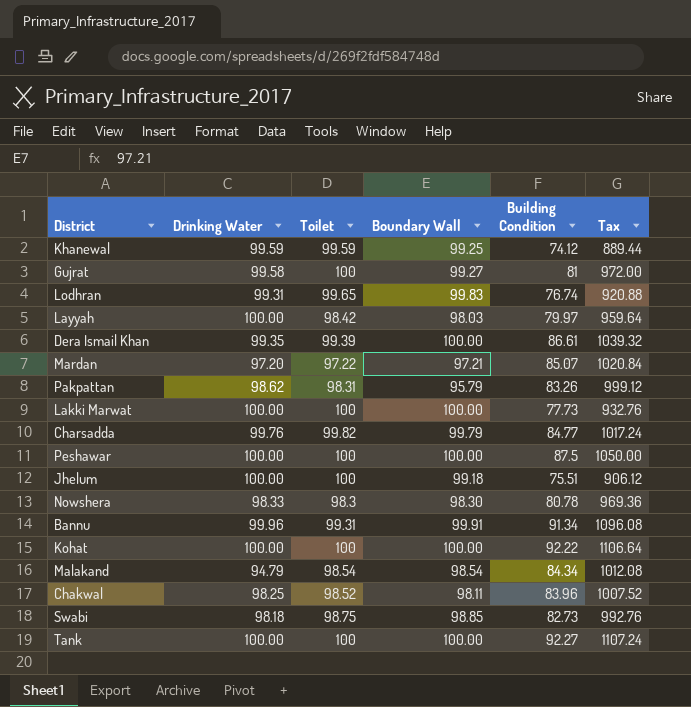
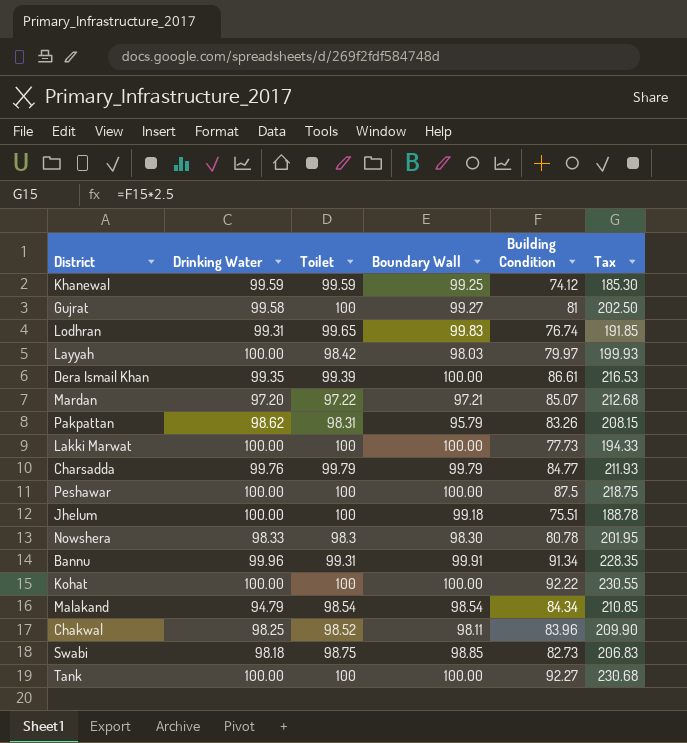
column Tax | formula: [Building Condition] * 12 -> [Building Condition] * 2.5
Charsadda | Toilet: 99.82 -> 99.79

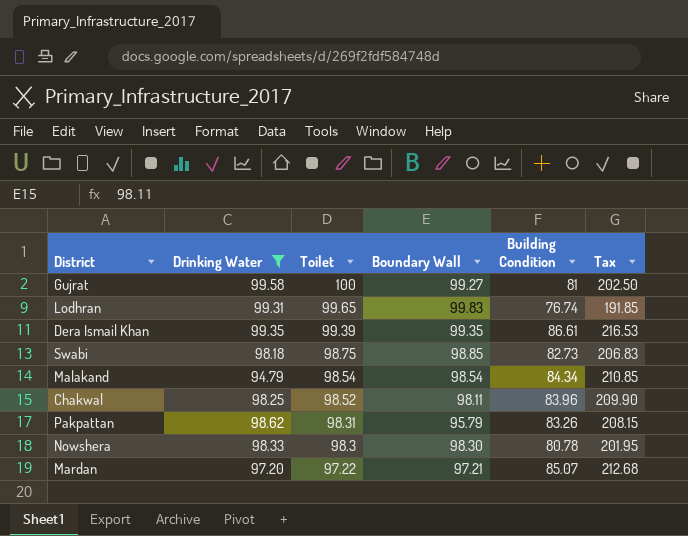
filter: none -> Drinking Water <= 99.58
row order: none -> Toilet descending
Dera Ismail Khan | Boundary Wall: 100.00 -> 99.35

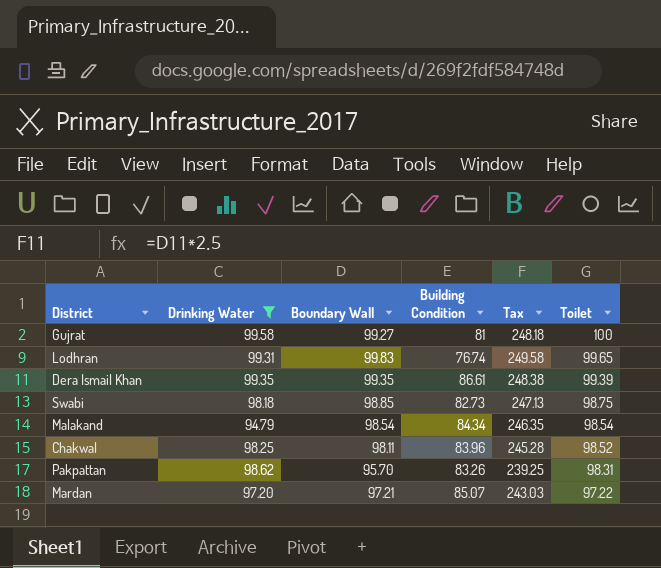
column Tax | formula: [Building Condition] * 2.5 -> [Boundary Wall] * 2.5
column Toilet | position: 3 -> 6
row Nowshera: 98.33 | 98.3 | 98.30 | 80.78 | 201.95 -> none
Pakpattan | Boundary Wall: 95.79 -> 95.70

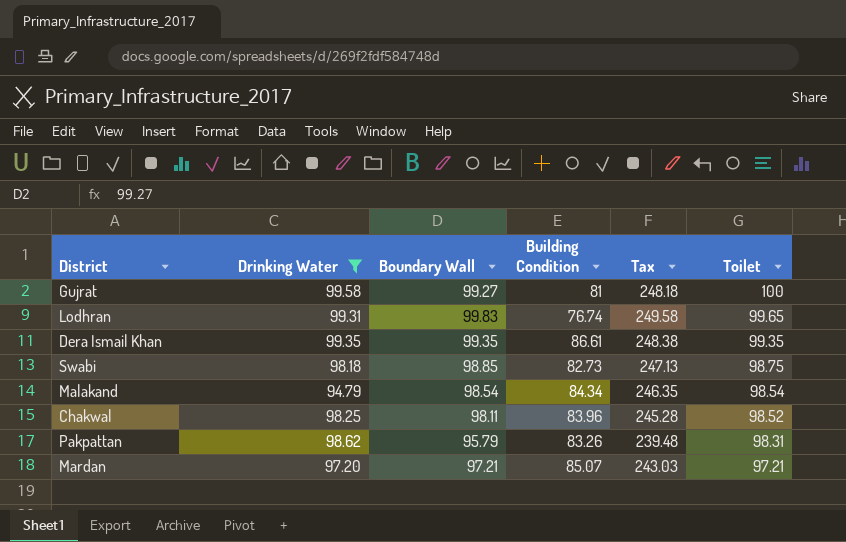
Dera Ismail Khan | Toilet: 99.39 -> 99.35
Pakpattan | Boundary Wall: 95.70 -> 95.79
Pakpattan | Tax: 239.25 -> 239.48
Mardan | Toilet: 97.22 -> 97.21

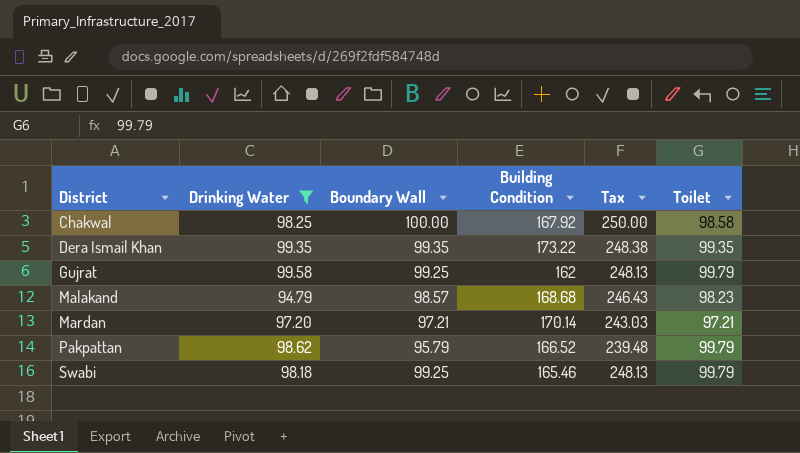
row order: Toilet descending -> District ascending
row Lodhran: 99.31 | 99.83 | 76.74 | 249.58 | 99.65 -> none
Chakwal | Boundary Wall: 98.11 -> 100.00
Chakwal | Building Condition: 83.96 -> 167.92
Chakwal | Tax: 245.28 -> 250.00
Chakwal | Toilet: 98.52 -> 98.58
Dera Ismail Khan | Building Condition: 86.61 -> 173.22
Gujrat | Boundary Wall: 99.27 -> 99.25
Gujrat | Building Condition: 81 -> 162
Gujrat | Tax: 248.18 -> 248.13
Gujrat | Toilet: 100 -> 99.79
Malakand | Boundary Wall: 98.54 -> 98.57
Malakand | Building Condition: 84.34 -> 168.68
Malakand | Tax: 246.35 -> 246.43
Malakand | Toilet: 98.54 -> 98.23
Mardan | Building Condition: 85.07 -> 170.14
Pakpattan | Building Condition: 83.26 -> 166.52
Pakpattan | Toilet: 98.31 -> 99.79
Swabi | Boundary Wall: 98.85 -> 99.25
Swabi | Building Condition: 82.73 -> 165.46
Swabi | Tax: 247.13 -> 248.13
Swabi | Toilet: 98.75 -> 99.79

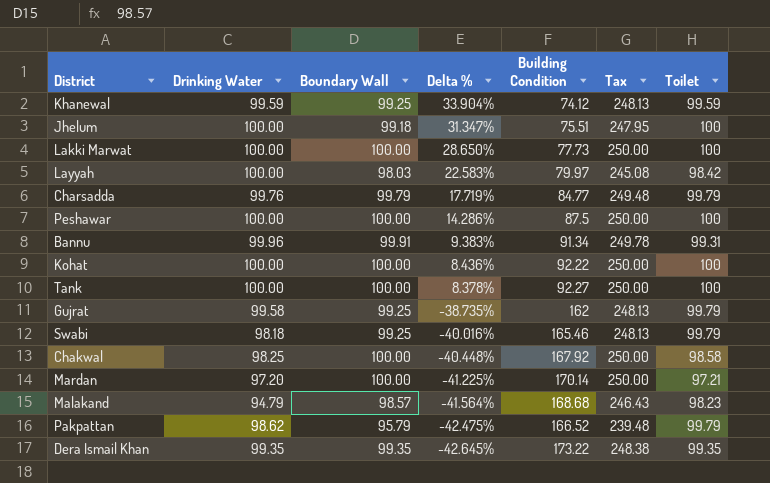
filter: Drinking Water <= 99.58 -> none
row order: District ascending -> Delta % descending
column Delta % | formula: none -> ([Boundary Wall] - [Building Condition]) / [Building Condition]
Mardan | Boundary Wall: 97.21 -> 100.00
Mardan | Tax: 243.03 -> 250.00

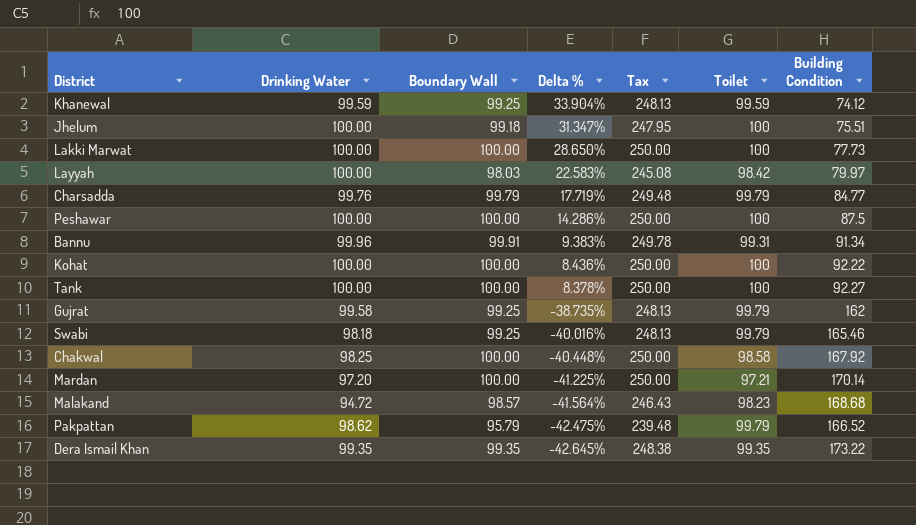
column Building Condition | position: 5 -> 7
Malakand | Drinking Water: 94.79 -> 94.72

